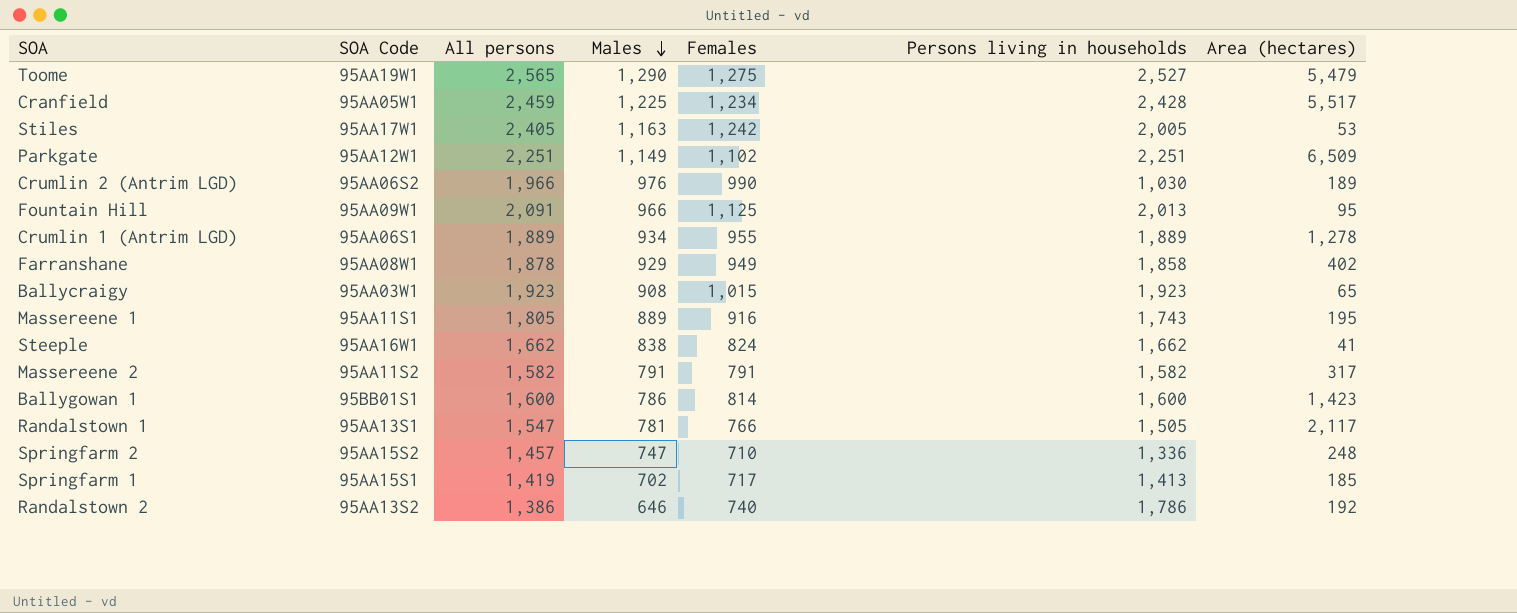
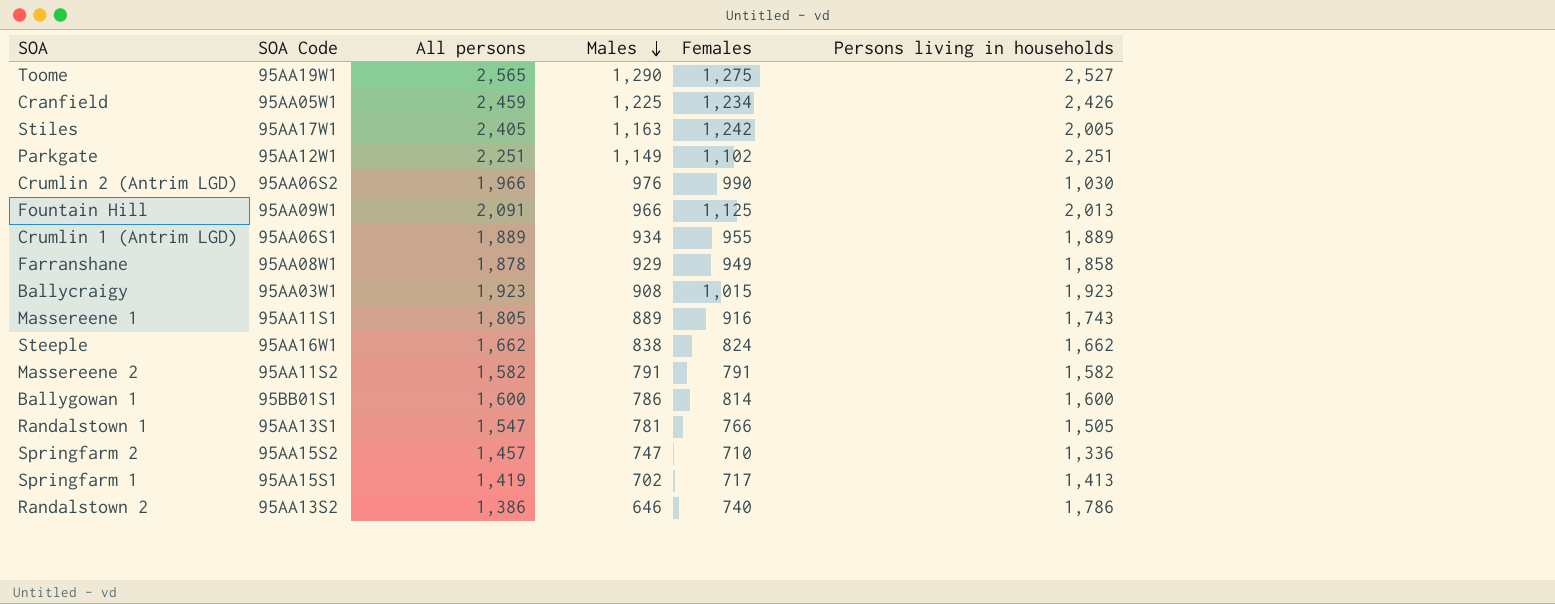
column Area (hectares) | position: 7 -> none
Cranfield | Persons living in households: 2,428 -> 2,426

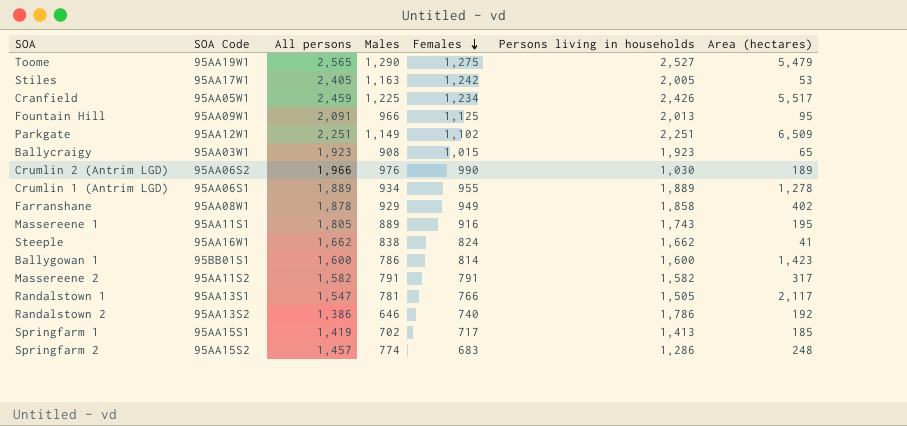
row order: Males descending -> Females descending
column Area (hectares) | position: none -> 7
Springfarm 2 | Males: 747 -> 774
Springfarm 2 | Females: 710 -> 683
Springfarm 2 | Persons living in households: 1,336 -> 1,286

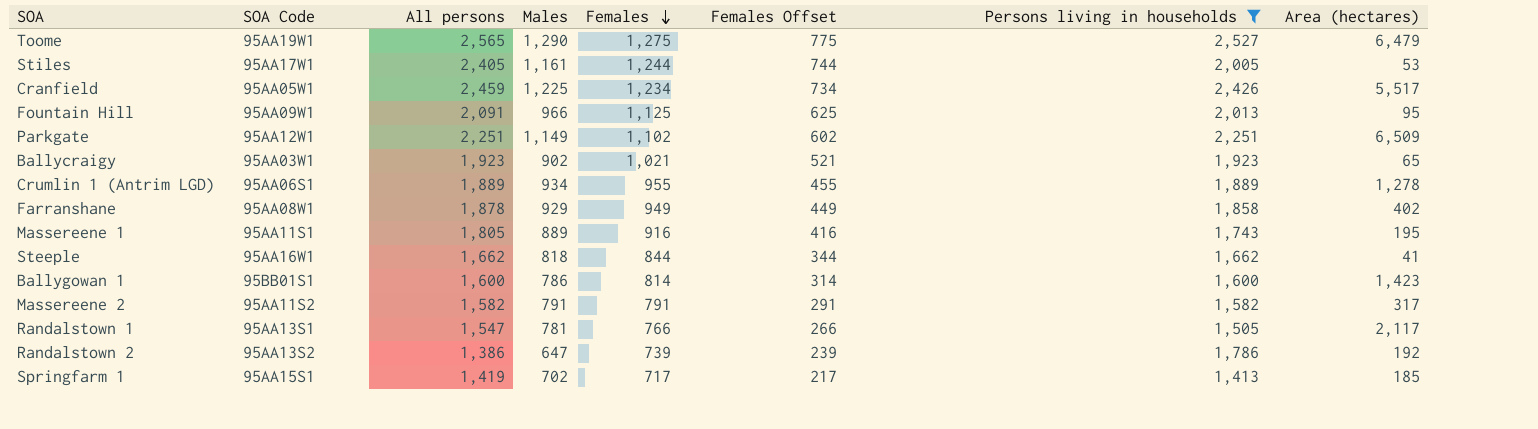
filter: none -> Persons living in households >= 1,413
column Females Offset | formula: none -> [Females] - 500
Toome | Area (hectares): 5,479 -> 6,479
Stiles | Males: 1,163 -> 1,161
Stiles | Females: 1,242 -> 1,244
Ballycraigy | Males: 908 -> 902
Ballycraigy | Females: 1,015 -> 1,021
Steeple | Males: 838 -> 818
Steeple | Females: 824 -> 844
Randalstown 2 | Males: 646 -> 647
Randalstown 2 | Females: 740 -> 739

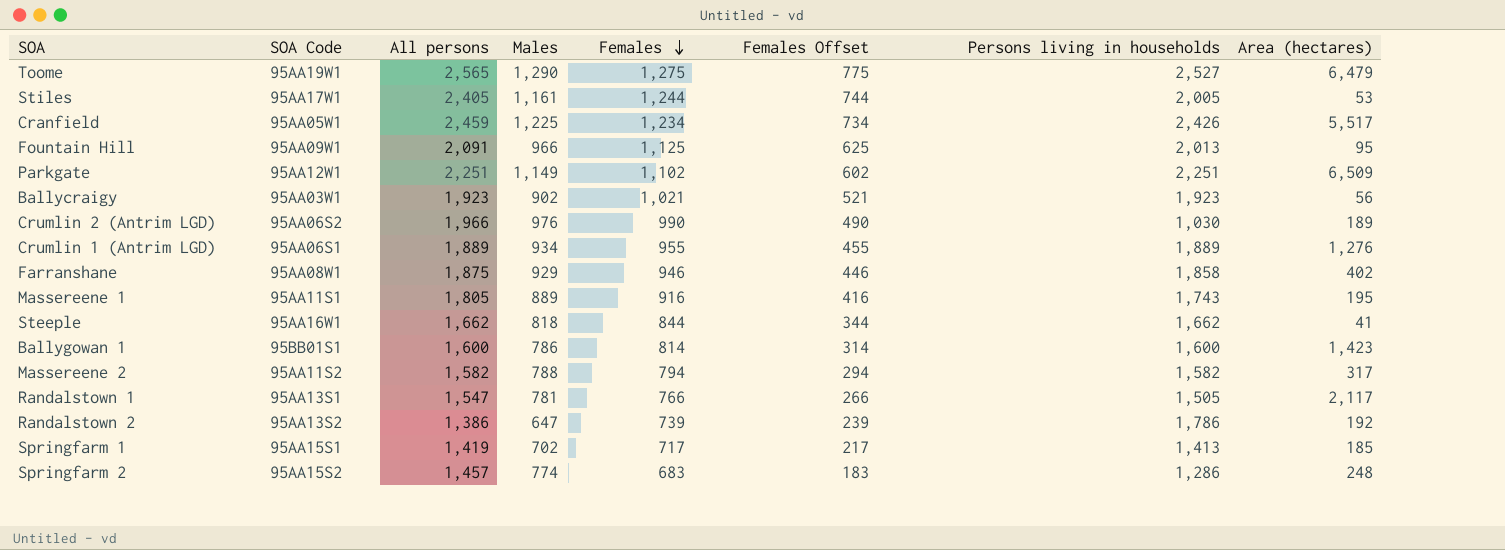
filter: Persons living in households >= 1,413 -> none
Ballycraigy | Area (hectares): 65 -> 56
Crumlin 1 (Antrim LGD) | Area (hectares): 1,278 -> 1,276
Farranshane | All persons: 1,878 -> 1,875
Farranshane | Females: 949 -> 946
Farranshane | Females Offset: 449 -> 446
Massereene 2 | Males: 791 -> 788
Massereene 2 | Females: 791 -> 794
Massereene 2 | Females Offset: 291 -> 294

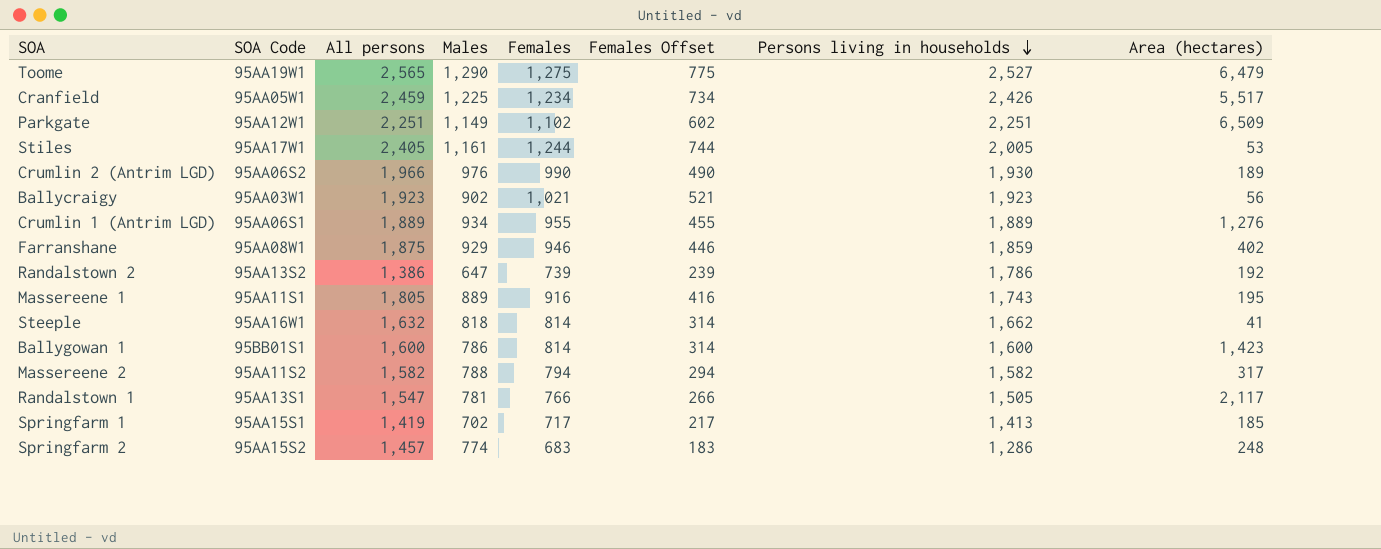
row order: Females descending -> Persons living in households descending
row Fountain Hill: 95AA09W1 | 2,091 | 966 | 1,125 | 625 | 2,013 | 95 -> none
Crumlin 2 (Antrim LGD) | Persons living in households: 1,030 -> 1,930
Farranshane | Persons living in households: 1,858 -> 1,859
Steeple | All persons: 1,662 -> 1,632
Steeple | Females: 844 -> 814
Steeple | Females Offset: 344 -> 314

